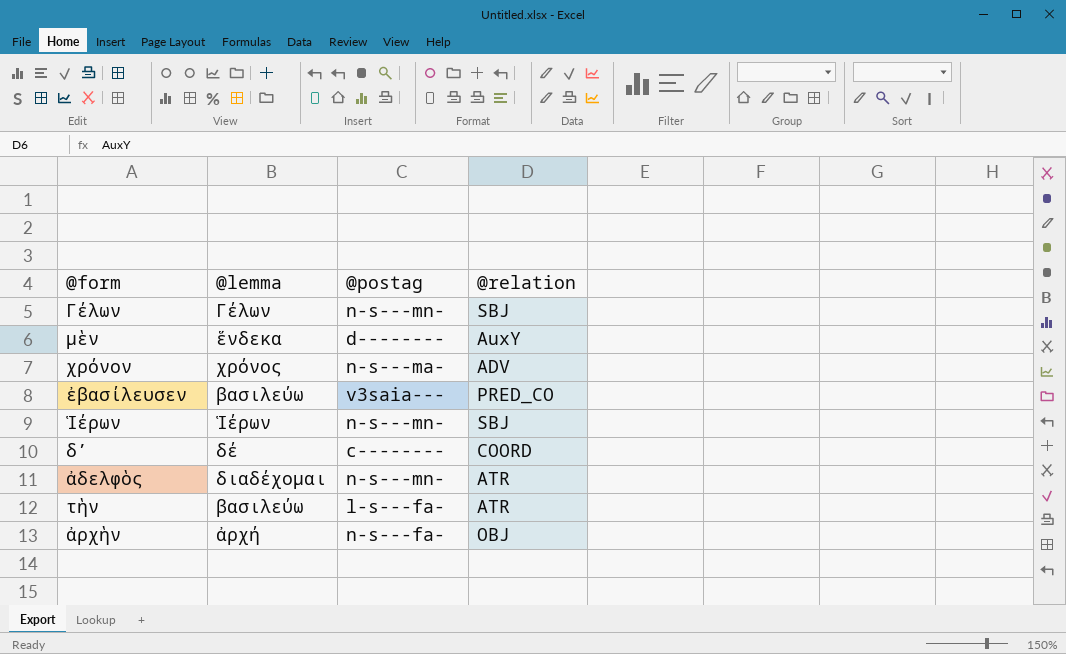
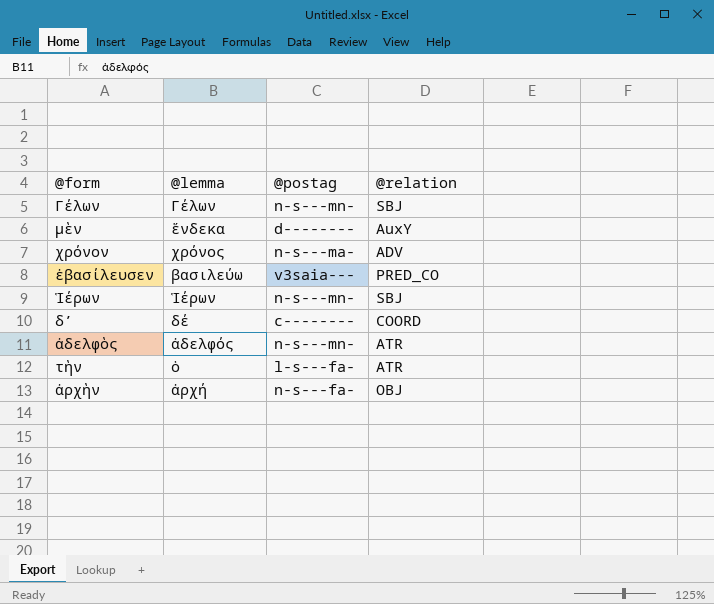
ἀδελφὸς | @lemma: διαδέχομαι -> ἀδελφός
τὴν | @lemma: βασιλεύω -> ὁ

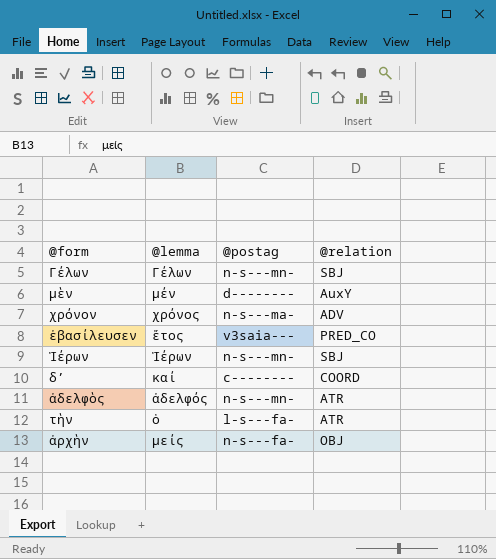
μὲν | @lemma: ἕνδεκα -> μέν
ἐβασίλευσεν | @lemma: βασιλεύω -> ἔτος
δʼ | @lemma: δέ -> καί
ἀρχὴν | @lemma: ἀρχή -> μείς

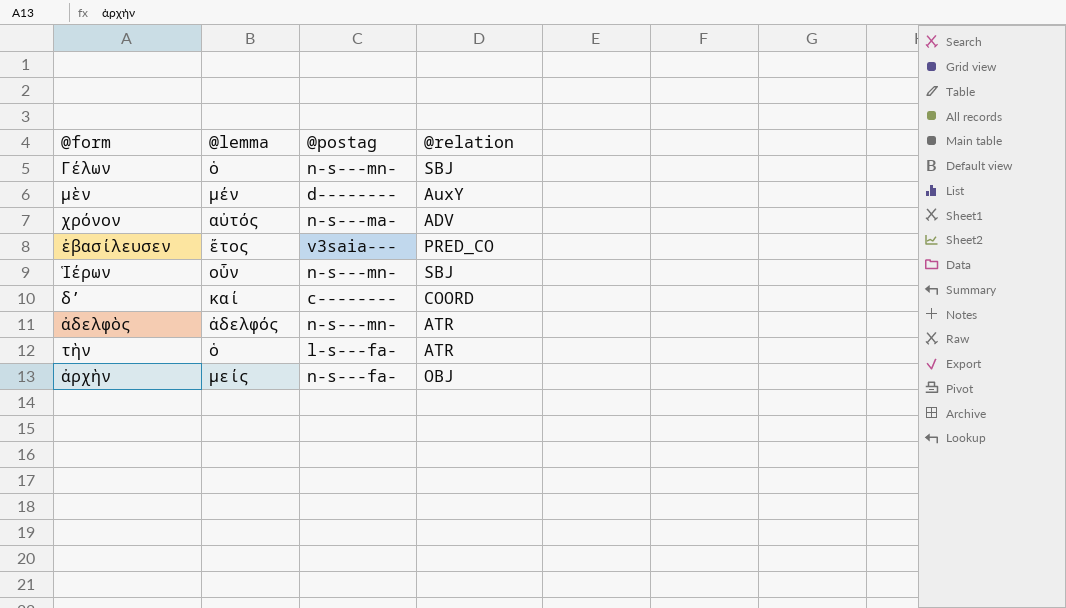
Γέλων | @lemma: Γέλων -> ὁ
χρόνον | @lemma: χρόνος -> αὐτός
Ἱέρων | @lemma: Ἱέρων -> οὖν

